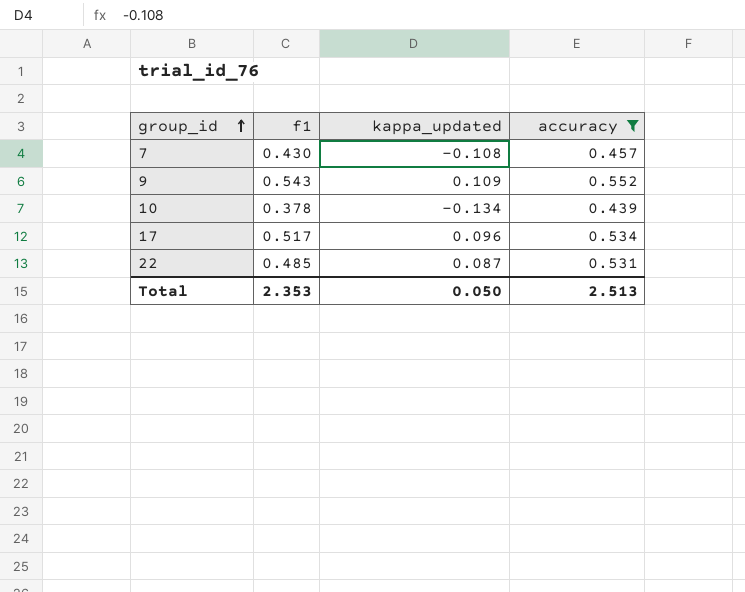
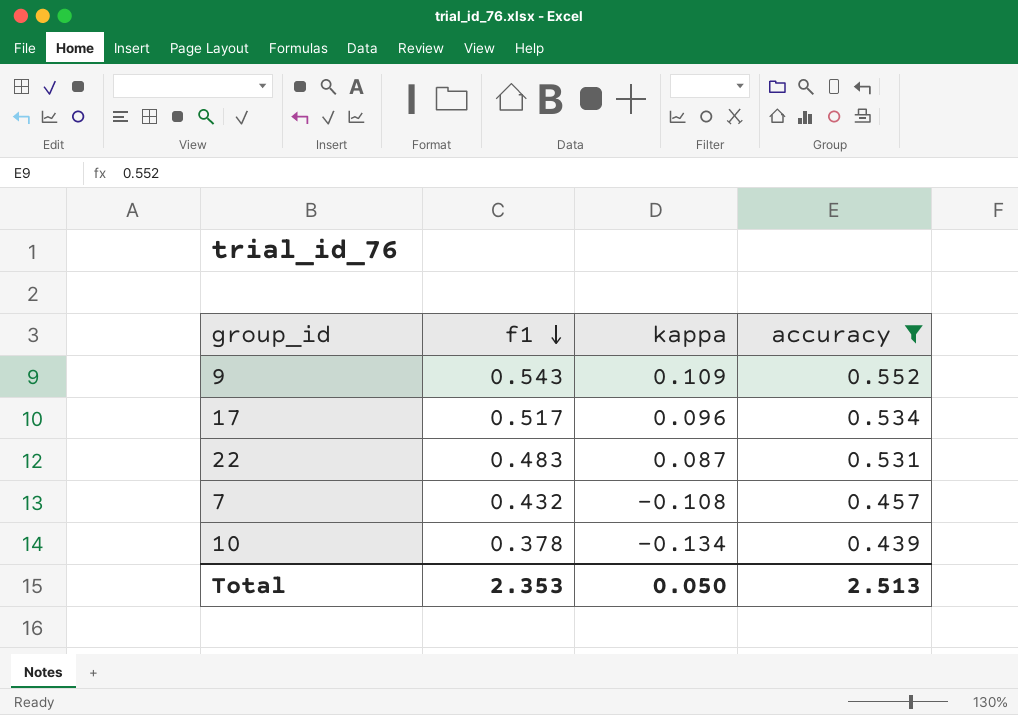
row order: group_id ascending -> f1 descending
column name: kappa_updated -> kappa
22 | f1: 0.485 -> 0.483
7 | f1: 0.430 -> 0.432

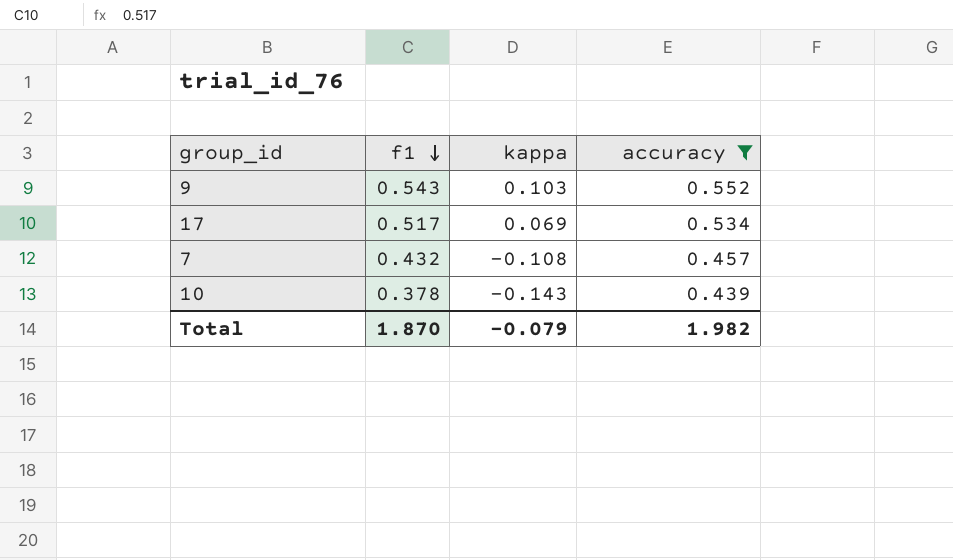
row 22: 0.483 | 0.087 | 0.531 -> none
9 | kappa: 0.109 -> 0.103
17 | kappa: 0.096 -> 0.069
10 | kappa: -0.134 -> -0.143
Total | f1: 2.353 -> 1.870
Total | kappa: 0.050 -> -0.079
Total | accuracy: 2.513 -> 1.982

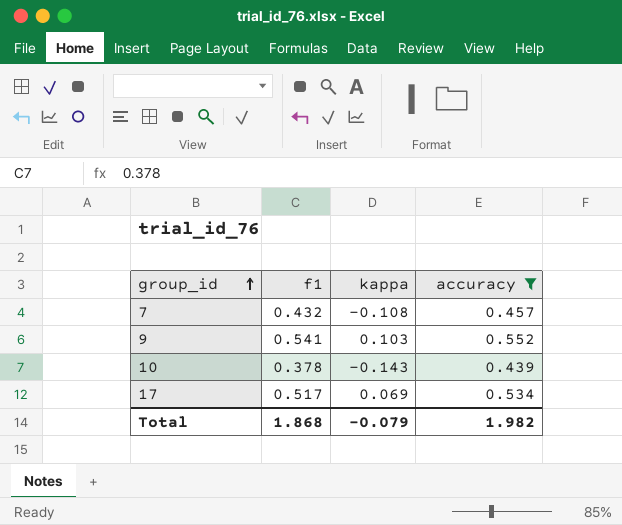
row order: f1 descending -> group_id ascending
9 | f1: 0.543 -> 0.541
Total | f1: 1.870 -> 1.868

